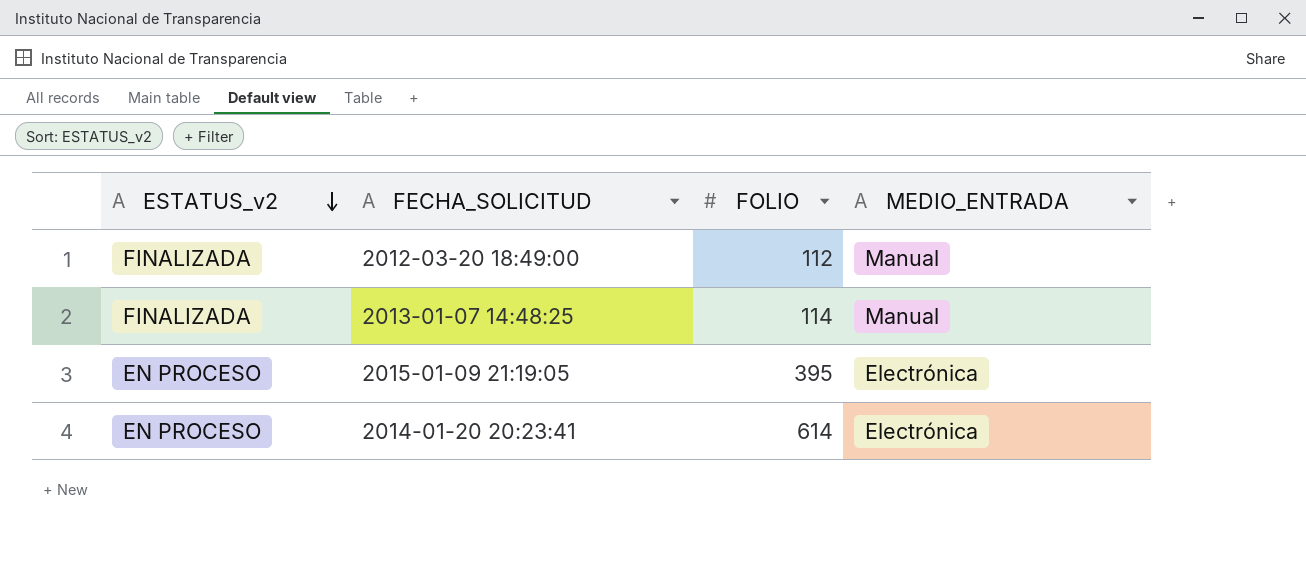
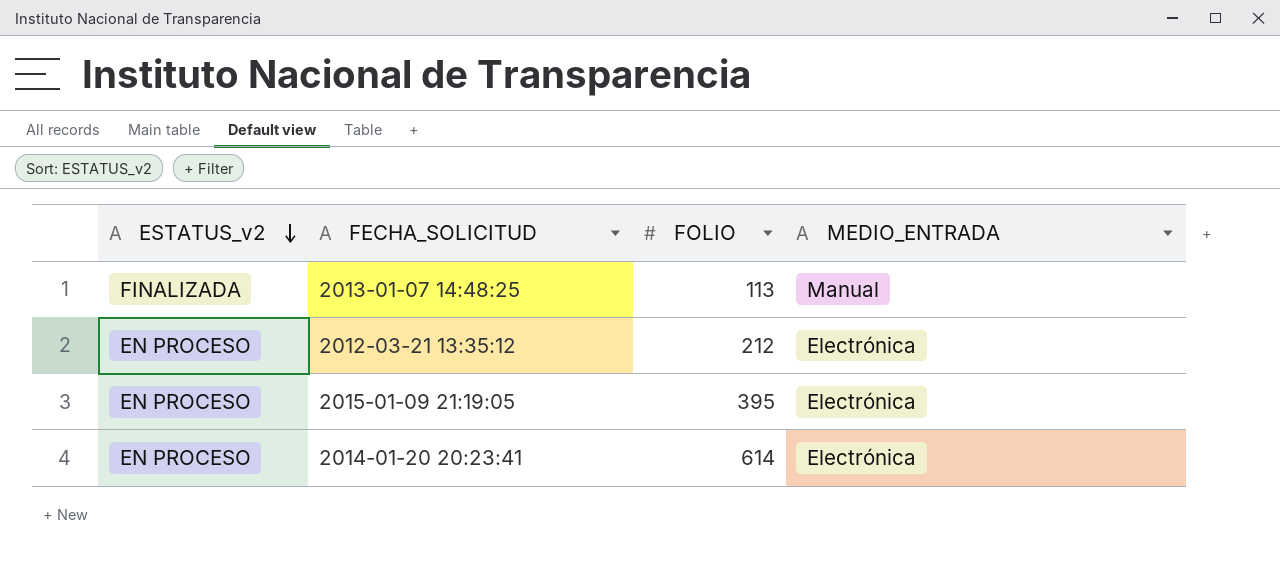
row 2012-03-20 18:49:00: FINALIZADA | 112 | Manual -> none
2013-01-07 14:48:25 | FOLIO: 114 -> 113
row 2012-03-21 13:35:12: none -> EN PROCESO | 212 | Electrónica

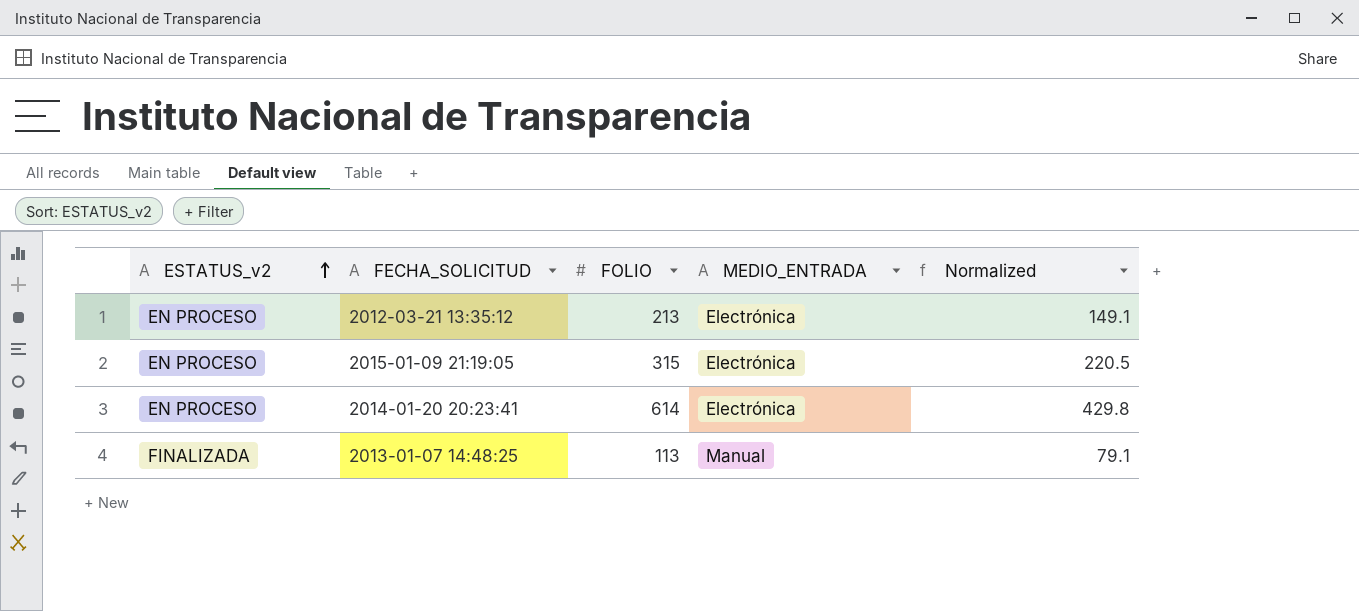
row order: ESTATUS_v2 descending -> ESTATUS_v2 ascending
column Normalized | formula: none -> [FOLIO] * 0.7
2012-03-21 13:35:12 | FOLIO: 212 -> 213
2015-01-09 21:19:05 | FOLIO: 395 -> 315

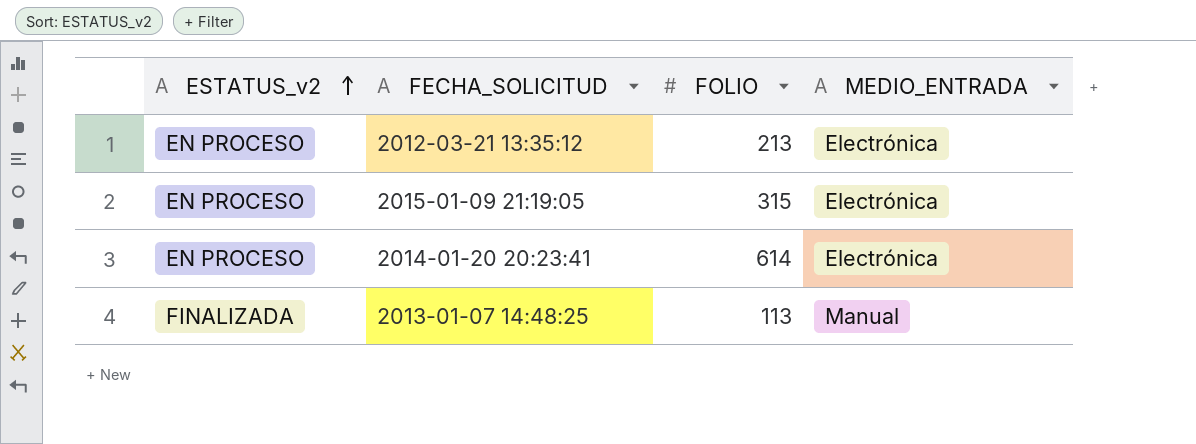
column Normalized | formula: [FOLIO] * 0.7 -> none

